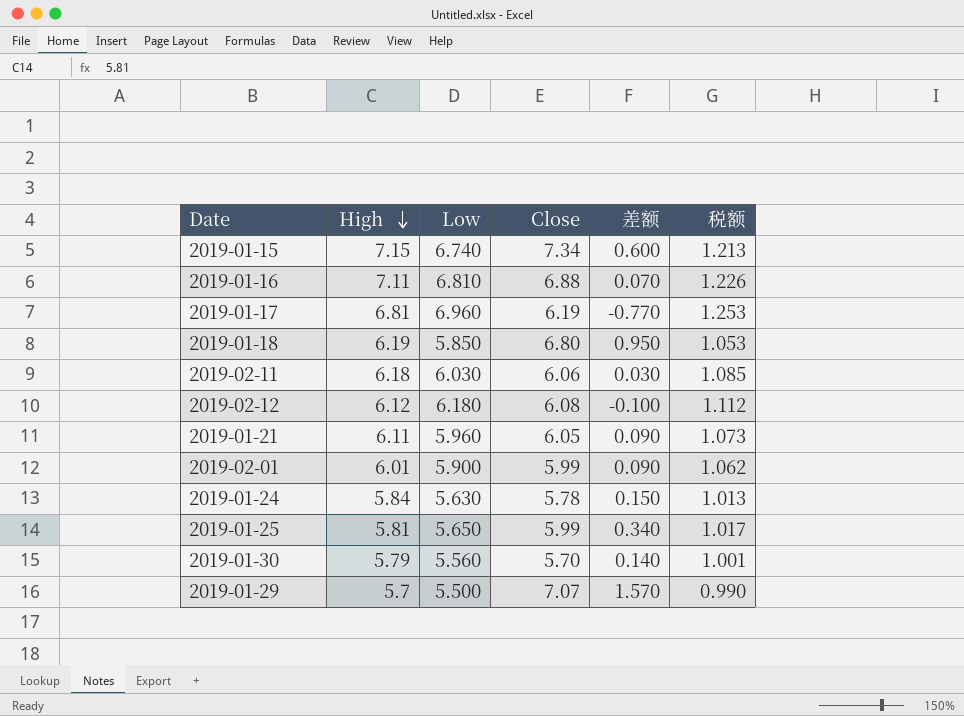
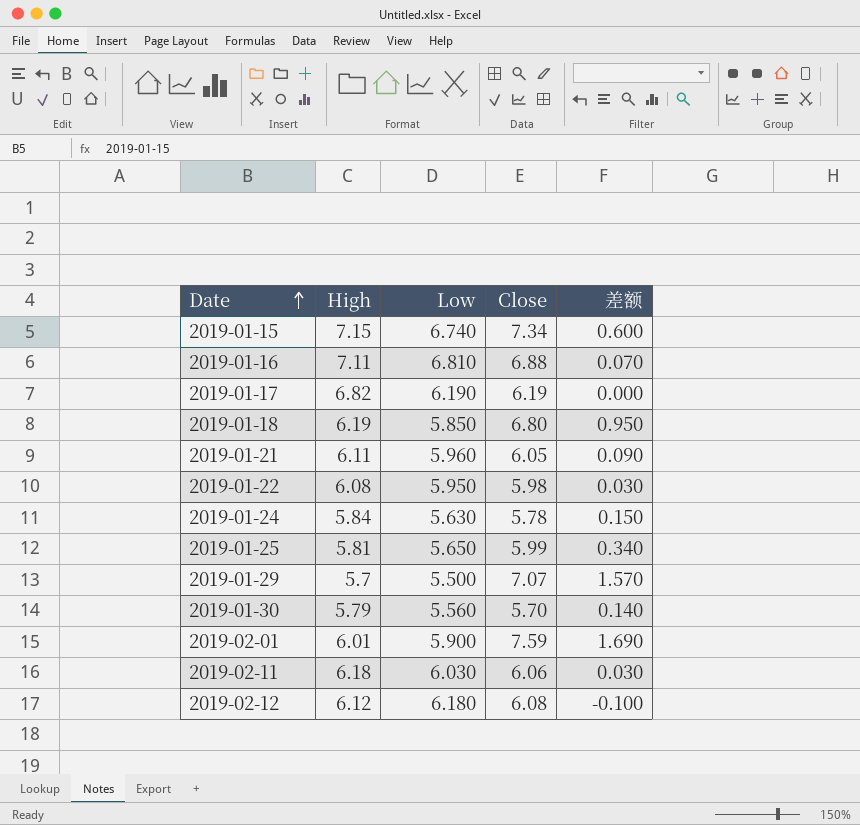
row order: High descending -> Date ascending
column 税额 | formula: [Low] * 0.18 -> none
2019-01-17 | High: 6.81 -> 6.82
2019-01-17 | Low: 6.960 -> 6.190
2019-01-17 | 差额: -0.770 -> 0.000
row 2019-01-22: none -> 6.08 | 5.950 | 5.98 | 0.030
2019-02-01 | Close: 5.99 -> 7.59
2019-02-01 | 差额: 0.090 -> 1.690

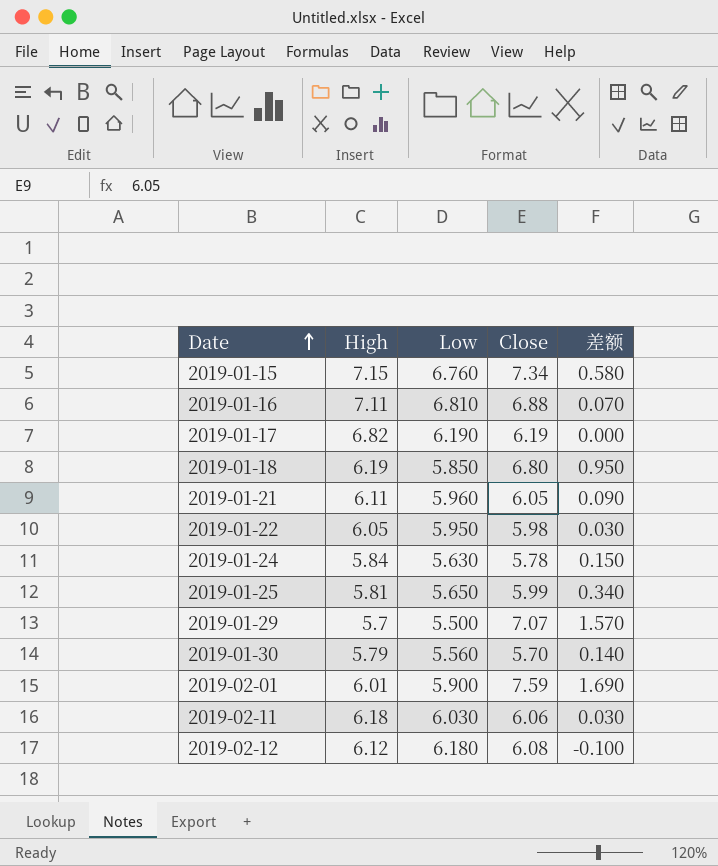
2019-01-15 | Low: 6.740 -> 6.760
2019-01-15 | 差额: 0.600 -> 0.580
2019-01-22 | High: 6.08 -> 6.05

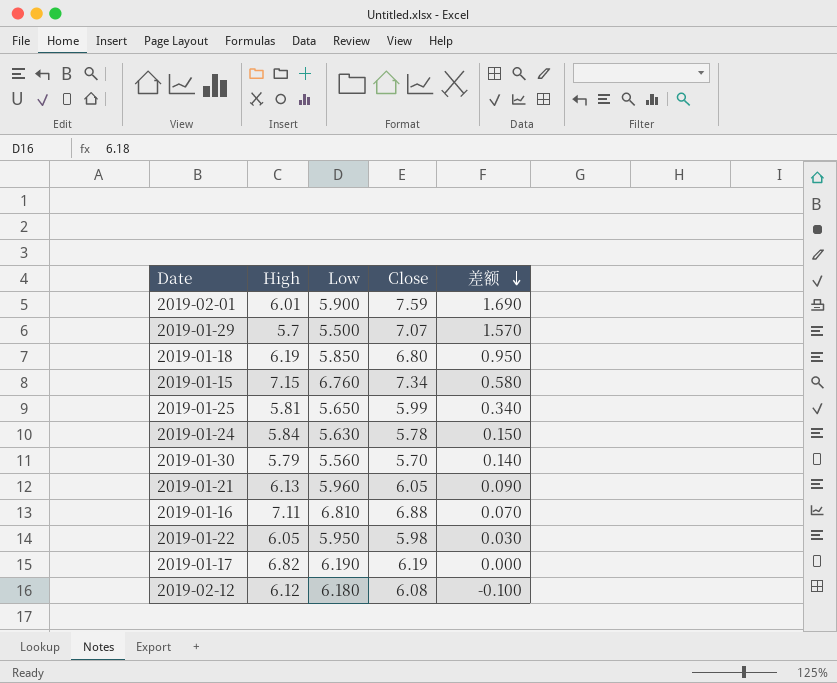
row order: Date ascending -> 差额 descending
row 2019-02-11: 6.18 | 6.030 | 6.06 | 0.030 -> none
2019-01-21 | High: 6.11 -> 6.13

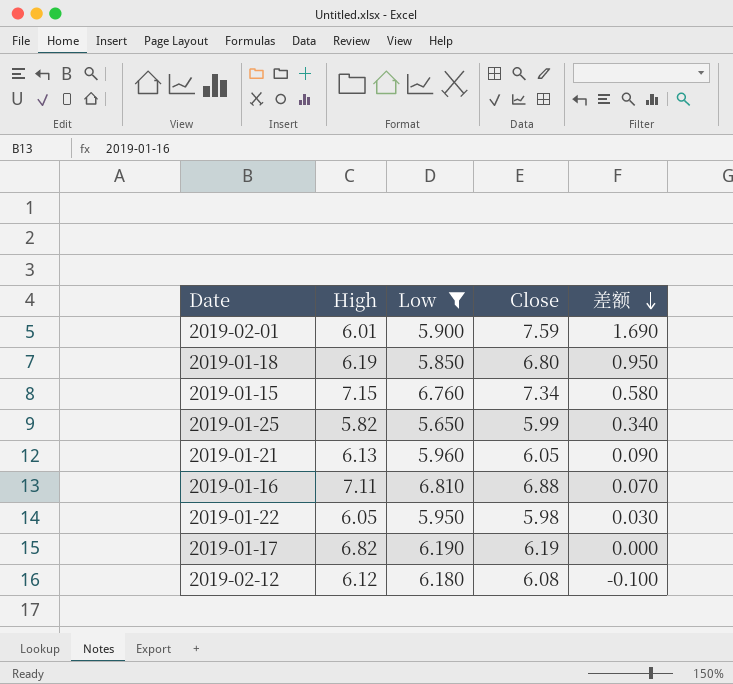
filter: none -> Low >= 5.650
2019-01-25 | High: 5.81 -> 5.82

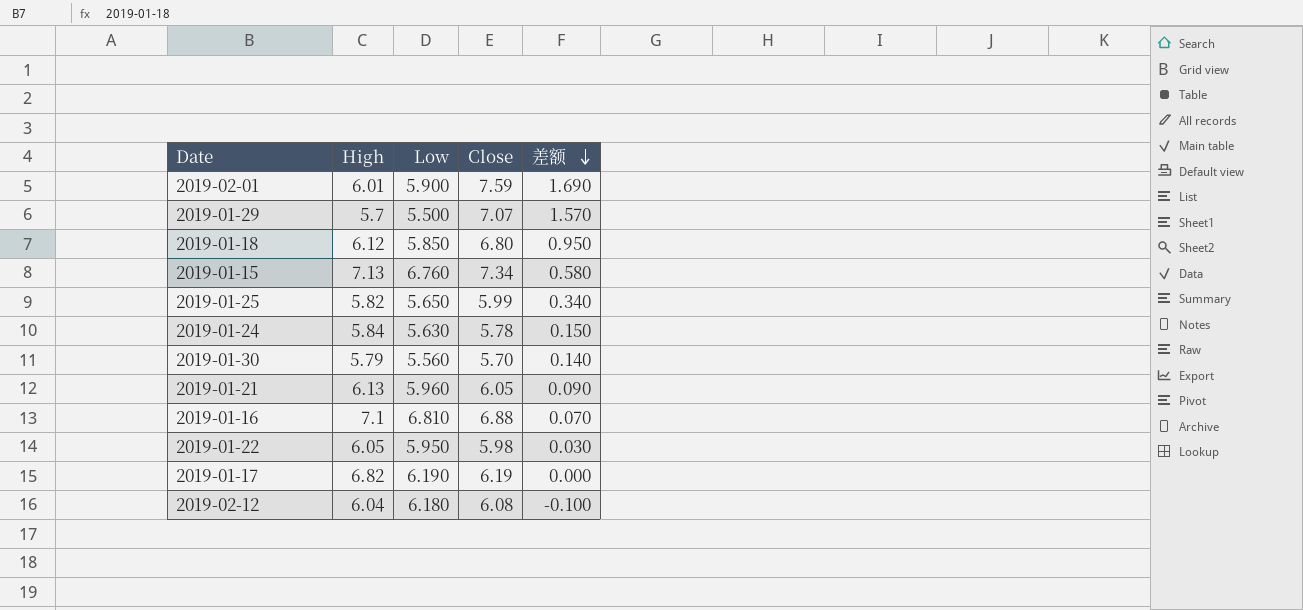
filter: Low >= 5.650 -> none
2019-01-18 | High: 6.19 -> 6.12
2019-01-15 | High: 7.15 -> 7.13
2019-01-16 | High: 7.11 -> 7.1
2019-02-12 | High: 6.12 -> 6.04

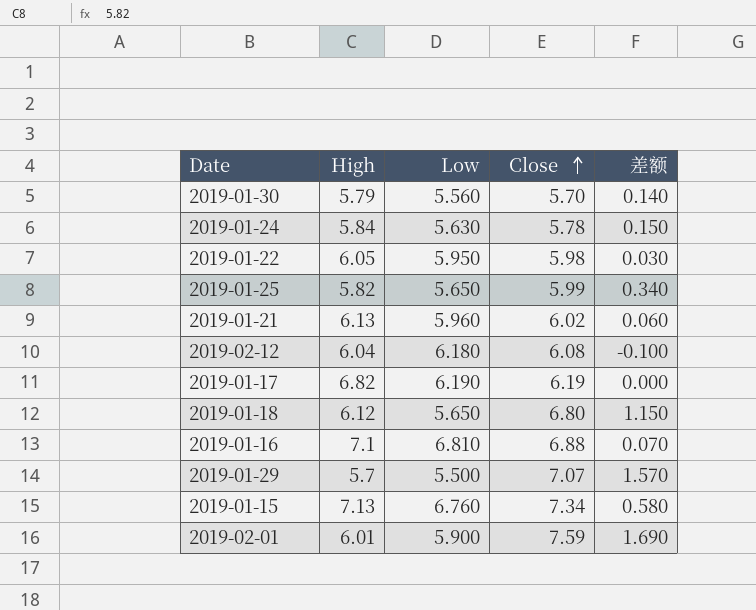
row order: 差额 descending -> Close ascending
2019-01-21 | Close: 6.05 -> 6.02
2019-01-21 | 差额: 0.090 -> 0.060
2019-01-18 | Low: 5.850 -> 5.650
2019-01-18 | 差额: 0.950 -> 1.150

